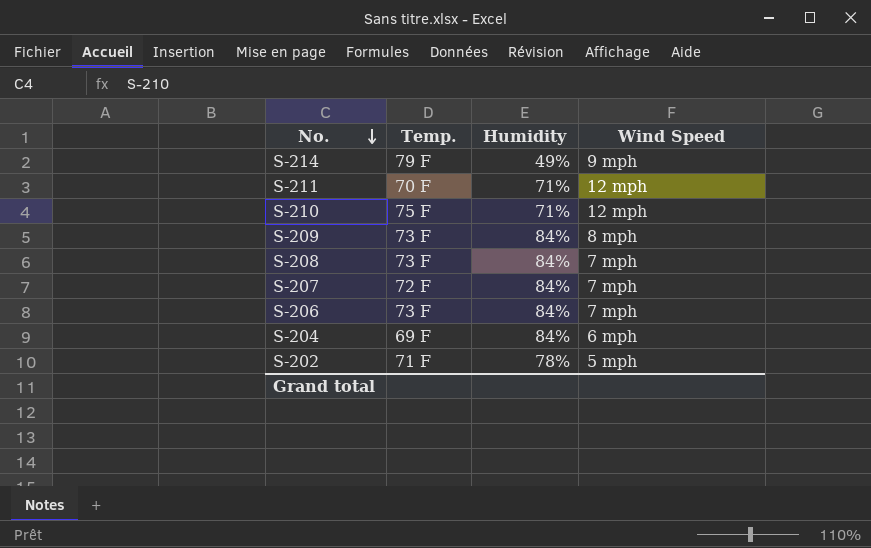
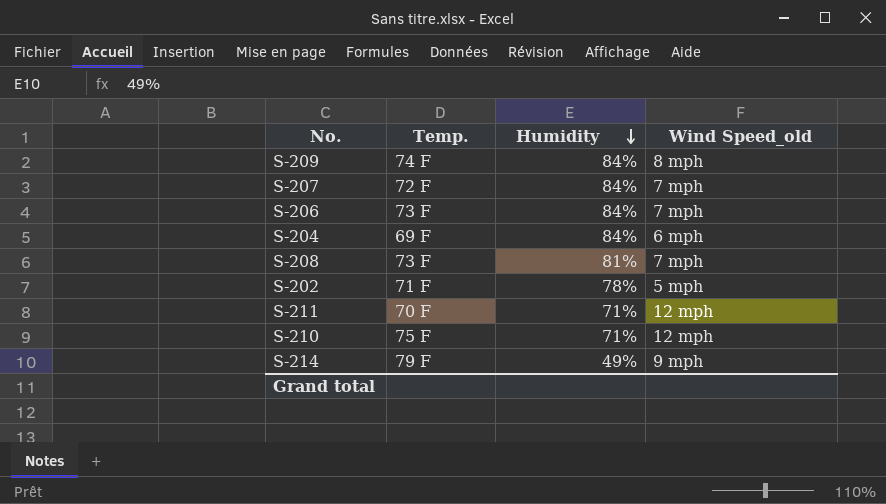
row order: No. descending -> Humidity descending
column name: Wind Speed -> Wind Speed_old
S-209 | Temp.: 73 F -> 74 F
S-208 | Humidity: 84% -> 81%

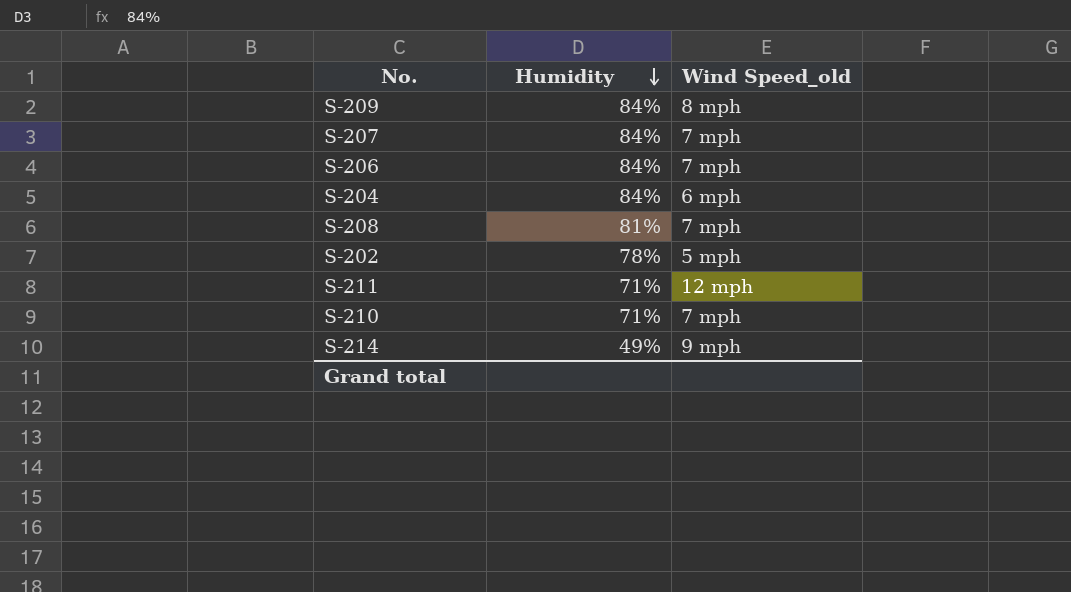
column Temp. | position: 2 -> none
S-210 | Wind Speed_old: 12 mph -> 7 mph

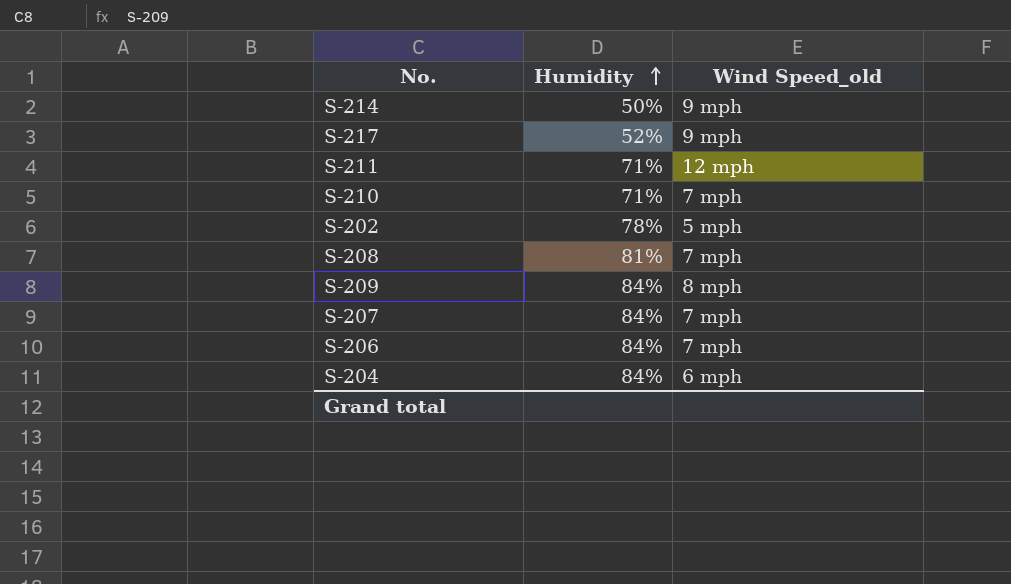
row order: Humidity descending -> Humidity ascending
S-214 | Humidity: 49% -> 50%
row S-217: none -> 52% | 9 mph

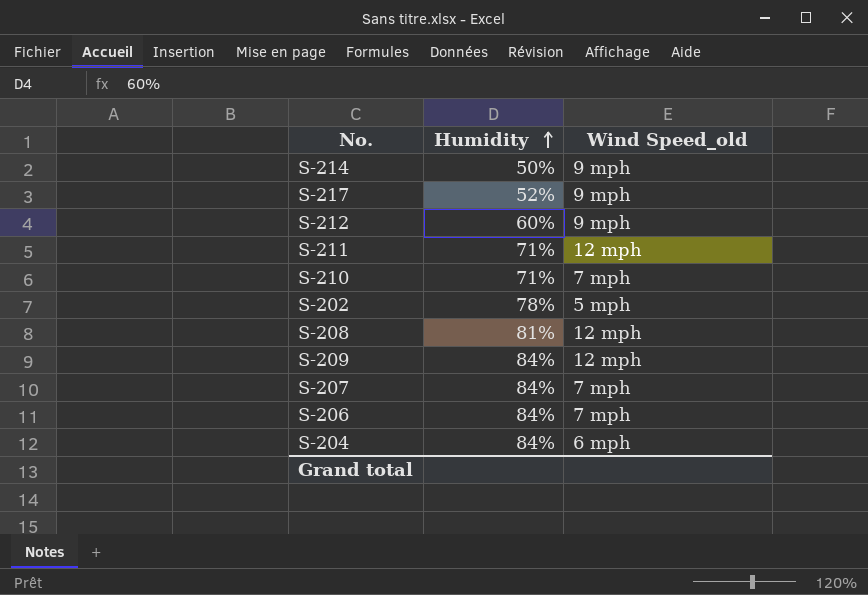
row S-212: none -> 60% | 9 mph
S-208 | Wind Speed_old: 7 mph -> 12 mph
S-209 | Wind Speed_old: 8 mph -> 12 mph

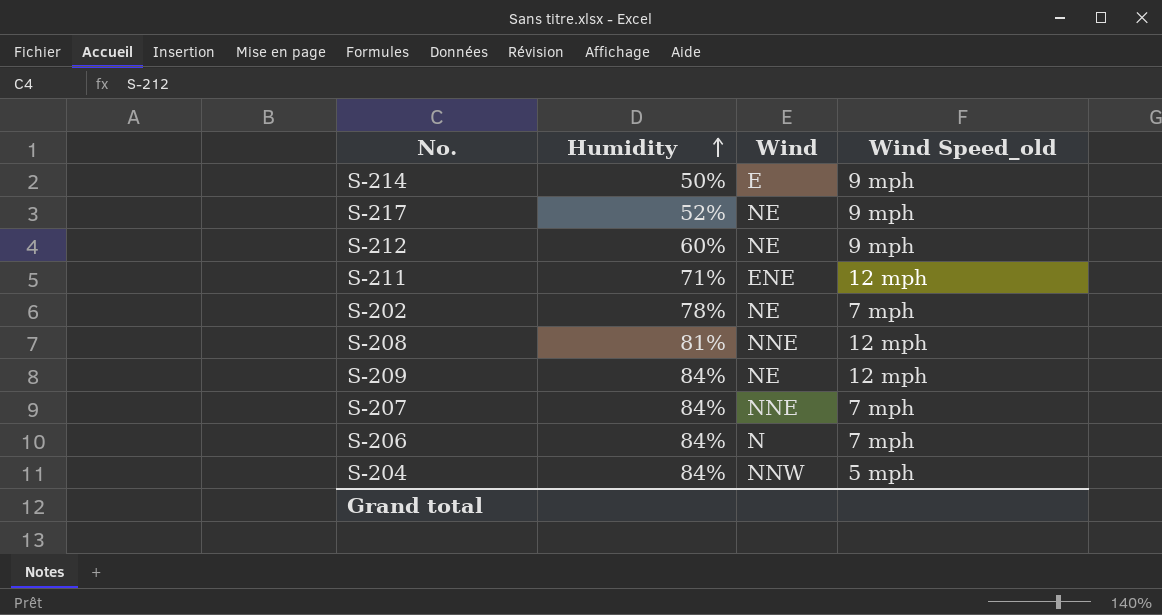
column Wind | position: none -> 3
row S-210: 71% | 7 mph -> none
S-202 | Wind Speed_old: 5 mph -> 7 mph
S-204 | Wind Speed_old: 6 mph -> 5 mph

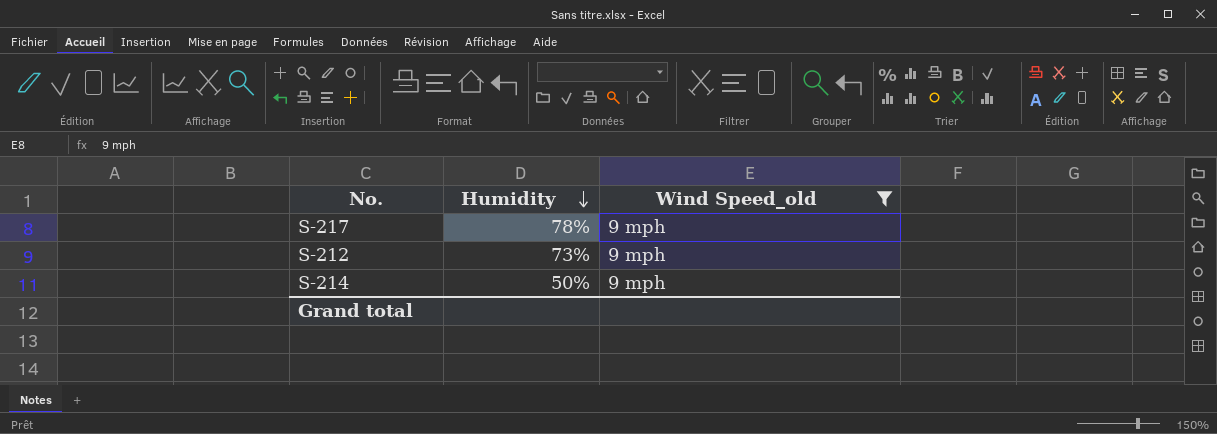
filter: none -> Wind Speed_old = 9 mph
row order: Humidity ascending -> Humidity descending
column Wind | position: 3 -> none
S-217 | Humidity: 52% -> 78%
S-212 | Humidity: 60% -> 73%

